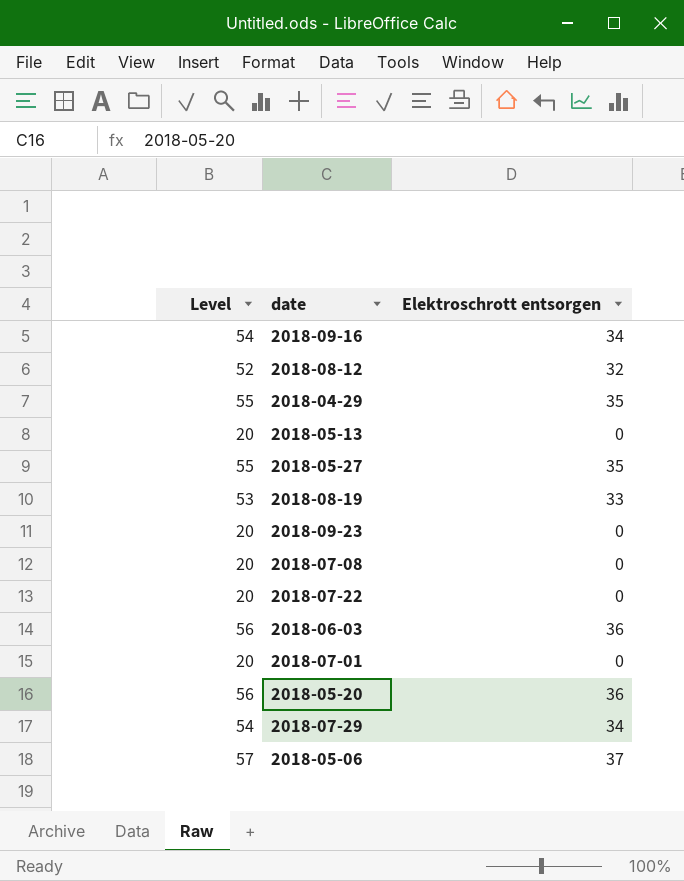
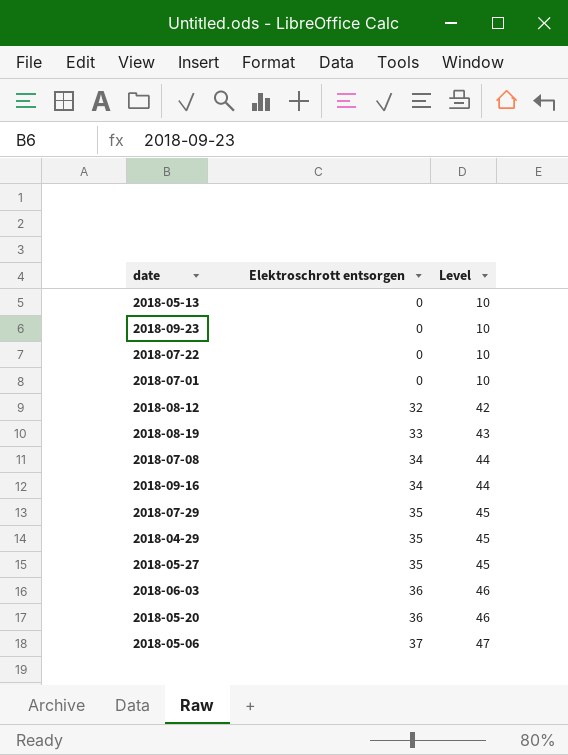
row order: none -> Elektroschrott entsorgen ascending
column Level | formula: [Elektroschrott entsorgen] + 20 -> [Elektroschrott entsorgen] + 10
column Level | position: 1 -> 3
2018-07-08 | Elektroschrott entsorgen: 0 -> 34
2018-07-29 | Elektroschrott entsorgen: 34 -> 35

